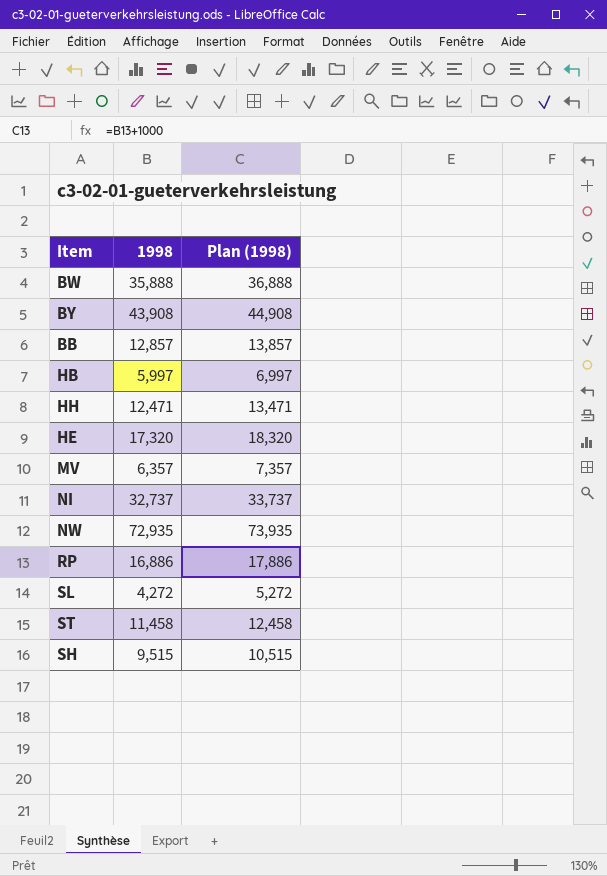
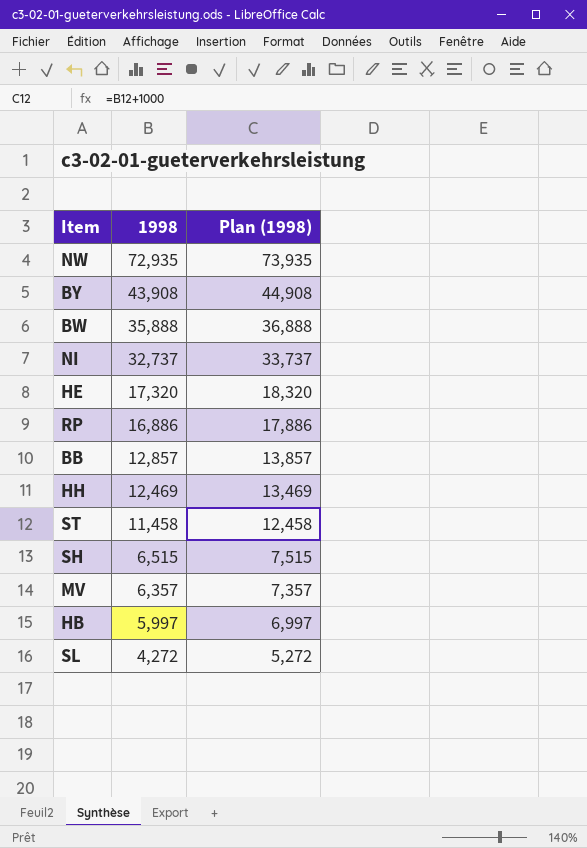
row order: none -> 1998 descending
HH | 1998: 12,471 -> 12,469
HH | Plan (1998): 13,471 -> 13,469
SH | 1998: 9,515 -> 6,515
SH | Plan (1998): 10,515 -> 7,515

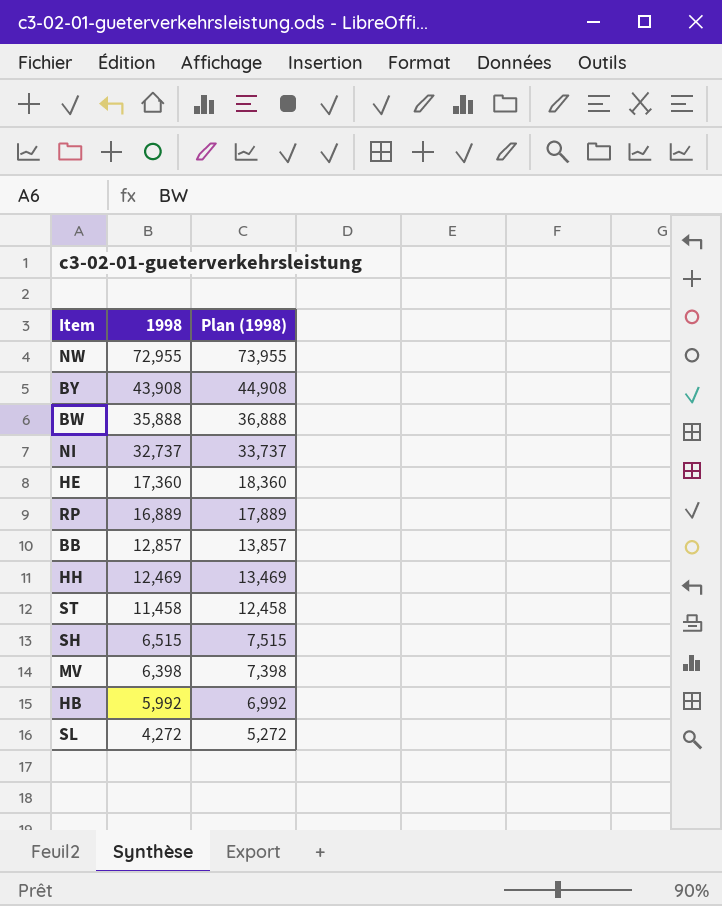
NW | 1998: 72,935 -> 72,955
NW | Plan (1998): 73,935 -> 73,955
HE | 1998: 17,320 -> 17,360
HE | Plan (1998): 18,320 -> 18,360
RP | 1998: 16,886 -> 16,889
RP | Plan (1998): 17,886 -> 17,889
MV | 1998: 6,357 -> 6,398
MV | Plan (1998): 7,357 -> 7,398
HB | 1998: 5,997 -> 5,992
HB | Plan (1998): 6,997 -> 6,992

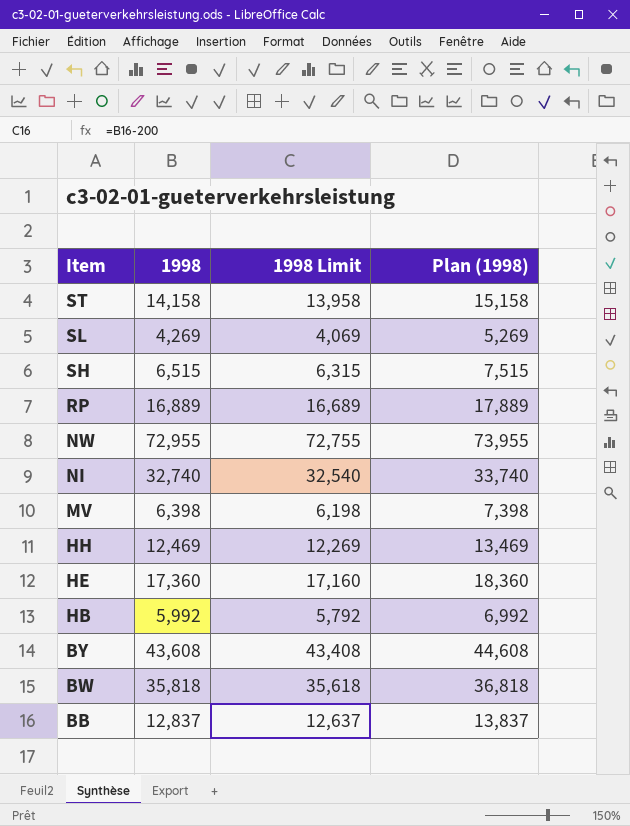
row order: 1998 descending -> Item descending
column 1998 Limit | formula: none -> [1998] - 200
ST | 1998: 11,458 -> 14,158
ST | Plan (1998): 12,458 -> 15,158
SL | 1998: 4,272 -> 4,269
SL | Plan (1998): 5,272 -> 5,269
NI | 1998: 32,737 -> 32,740
NI | Plan (1998): 33,737 -> 33,740
BY | 1998: 43,908 -> 43,608
BY | Plan (1998): 44,908 -> 44,608
BW | 1998: 35,888 -> 35,818
BW | Plan (1998): 36,888 -> 36,818
BB | 1998: 12,857 -> 12,837
BB | Plan (1998): 13,857 -> 13,837

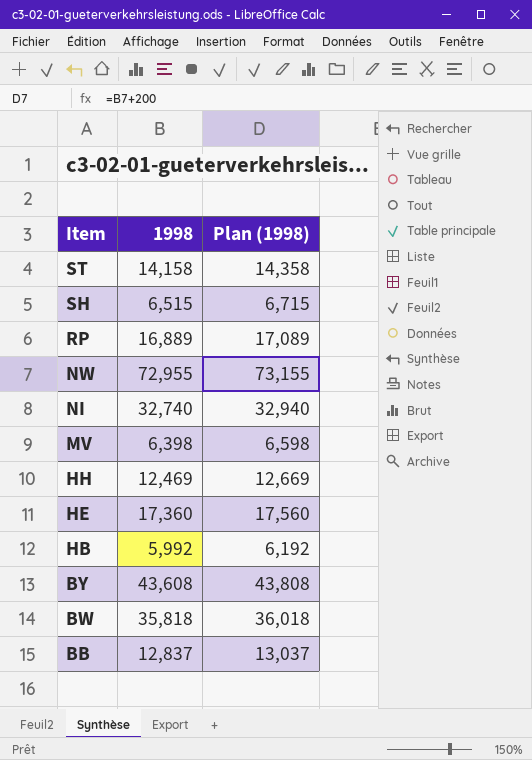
column 1998 Limit | formula: [1998] - 200 -> none
column Plan (1998) | formula: [1998] + 1000 -> [1998] + 200
row SL: 4,269 | 4,069 | 5,269 -> none

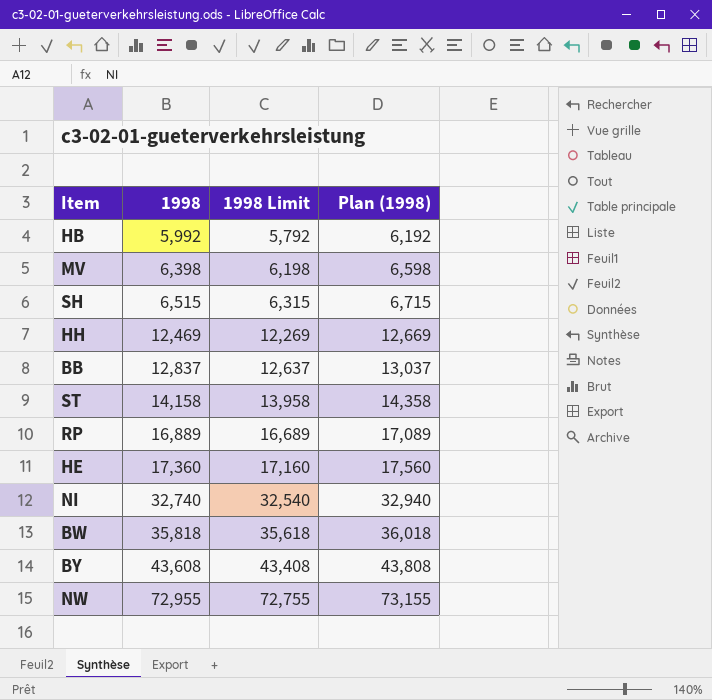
row order: Item descending -> 1998 ascending
column 1998 Limit | formula: none -> [1998] - 200

